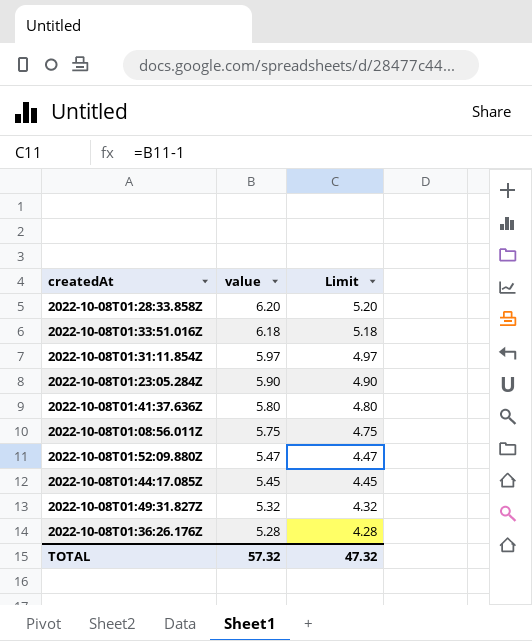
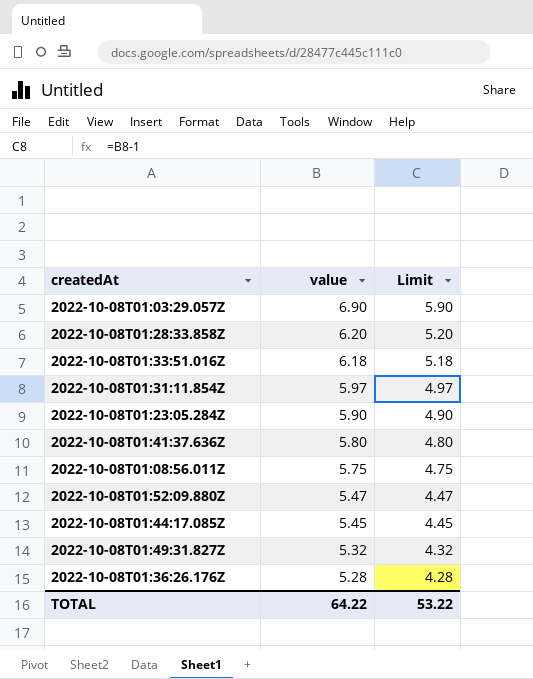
row 2022-10-08T01:03:29.057Z: none -> 6.90 | 5.90
TOTAL | value: 57.32 -> 64.22
TOTAL | Limit: 47.32 -> 53.22

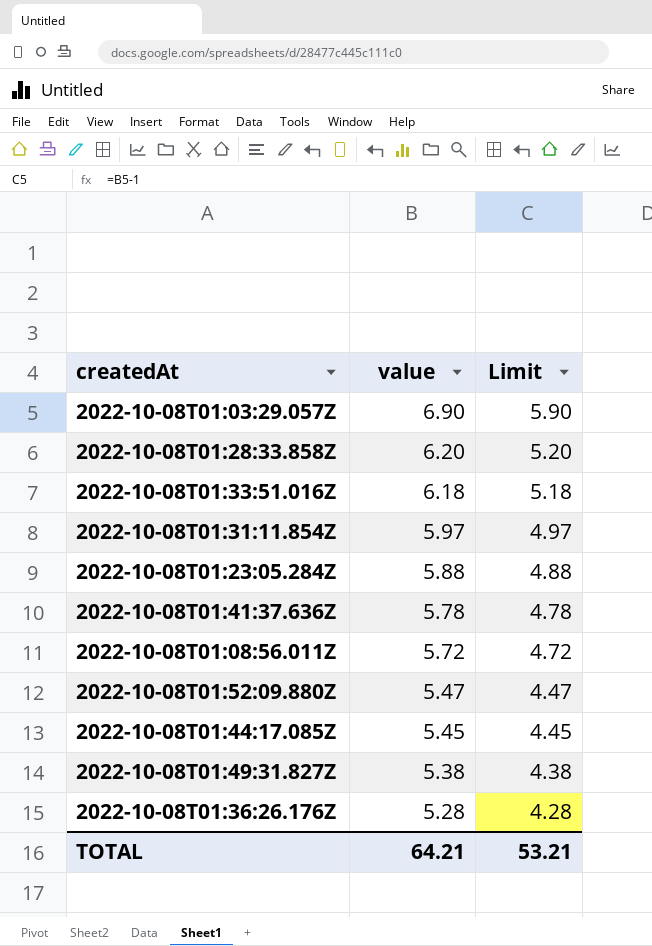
2022-10-08T01:23:05.284Z | value: 5.90 -> 5.88
2022-10-08T01:23:05.284Z | Limit: 4.90 -> 4.88
2022-10-08T01:41:37.636Z | value: 5.80 -> 5.78
2022-10-08T01:41:37.636Z | Limit: 4.80 -> 4.78
2022-10-08T01:08:56.011Z | value: 5.75 -> 5.72
2022-10-08T01:08:56.011Z | Limit: 4.75 -> 4.72
2022-10-08T01:49:31.827Z | value: 5.32 -> 5.38
2022-10-08T01:49:31.827Z | Limit: 4.32 -> 4.38
TOTAL | value: 64.22 -> 64.21
TOTAL | Limit: 53.22 -> 53.21

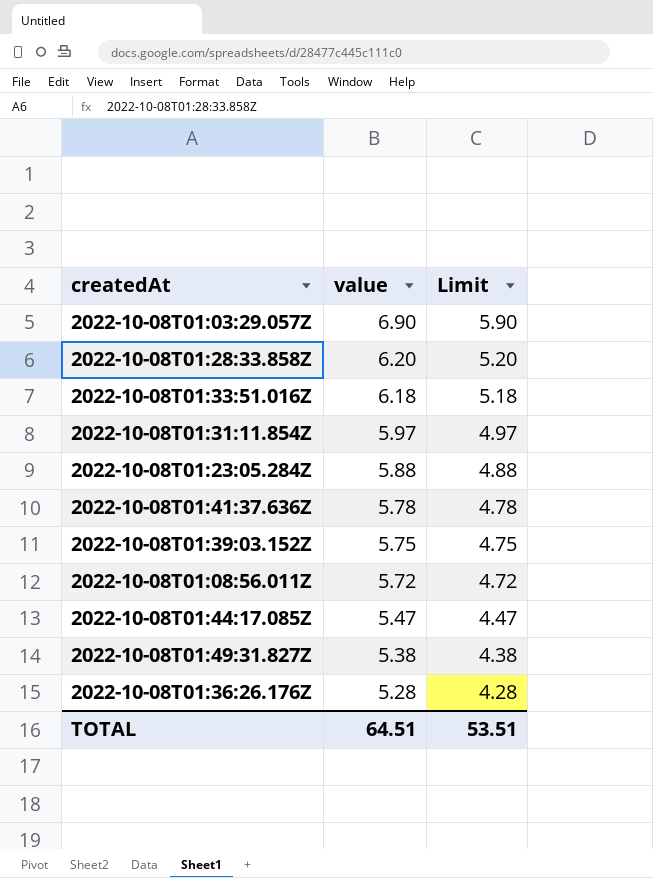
row 2022-10-08T01:52:09.880Z: 5.47 | 4.47 -> none
row 2022-10-08T01:39:03.152Z: none -> 5.75 | 4.75
2022-10-08T01:44:17.085Z | value: 5.45 -> 5.47
2022-10-08T01:44:17.085Z | Limit: 4.45 -> 4.47
TOTAL | value: 64.21 -> 64.51
TOTAL | Limit: 53.21 -> 53.51

